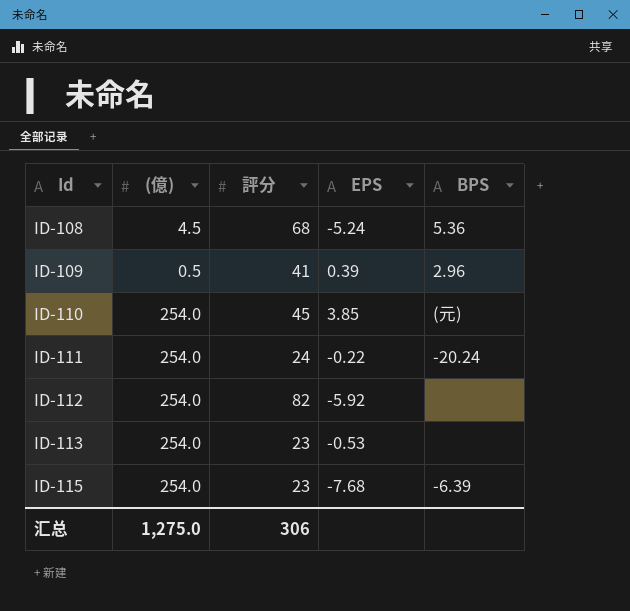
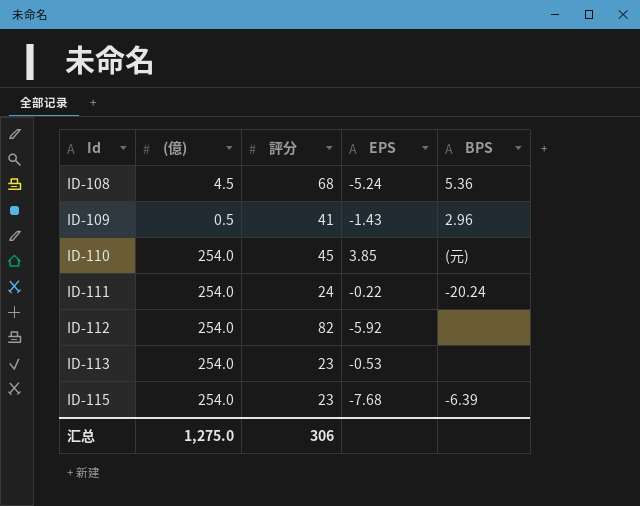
ID-109 | EPS: 0.39 -> -1.43

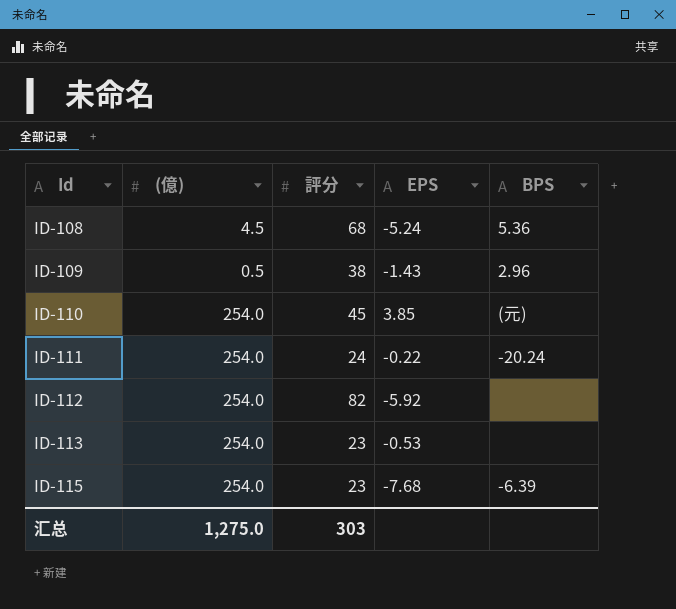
ID-109 | 評分: 41 -> 38
汇总 | 評分: 306 -> 303

